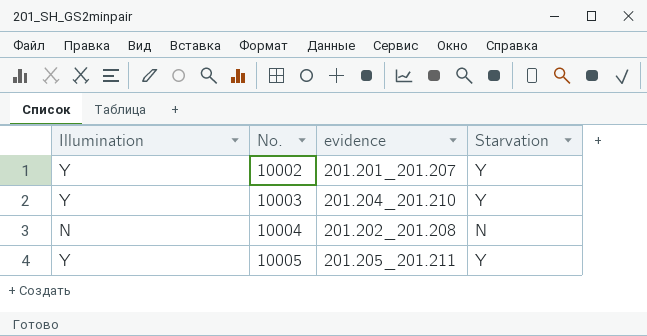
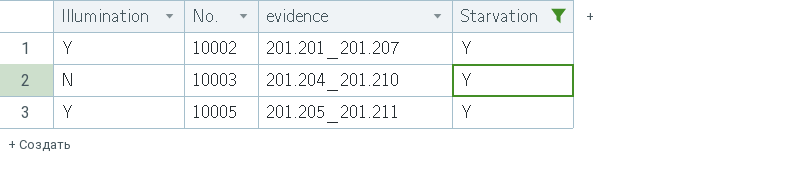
filter: none -> Starvation = Y
10003 | Illumination: Y -> N

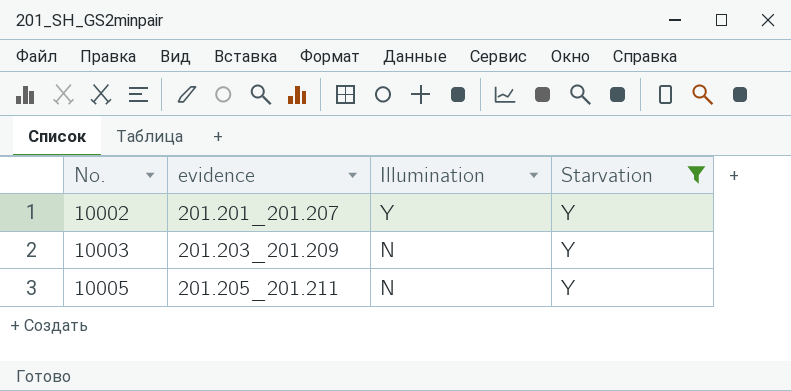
column Illumination | position: 1 -> 3
10003 | evidence: 201.204_201.210 -> 201.203_201.209
10005 | Illumination: Y -> N

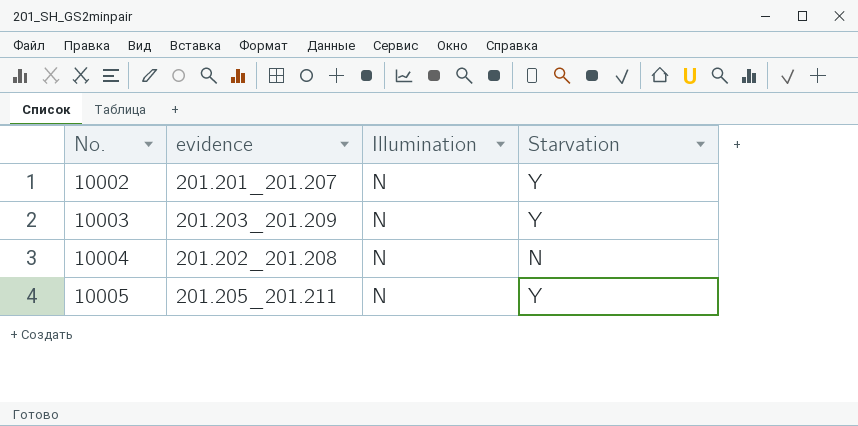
filter: Starvation = Y -> none
10002 | Illumination: Y -> N

